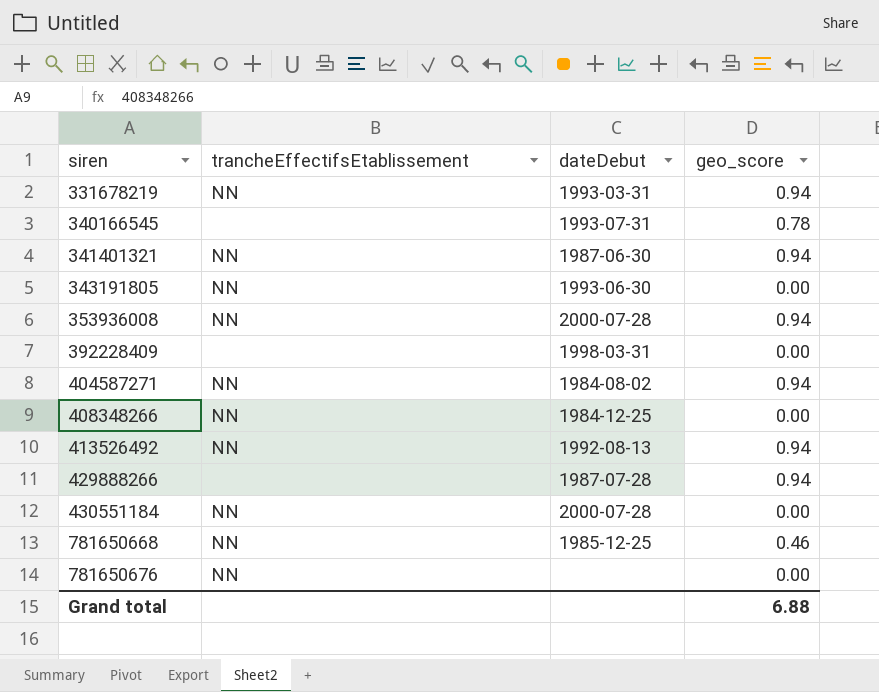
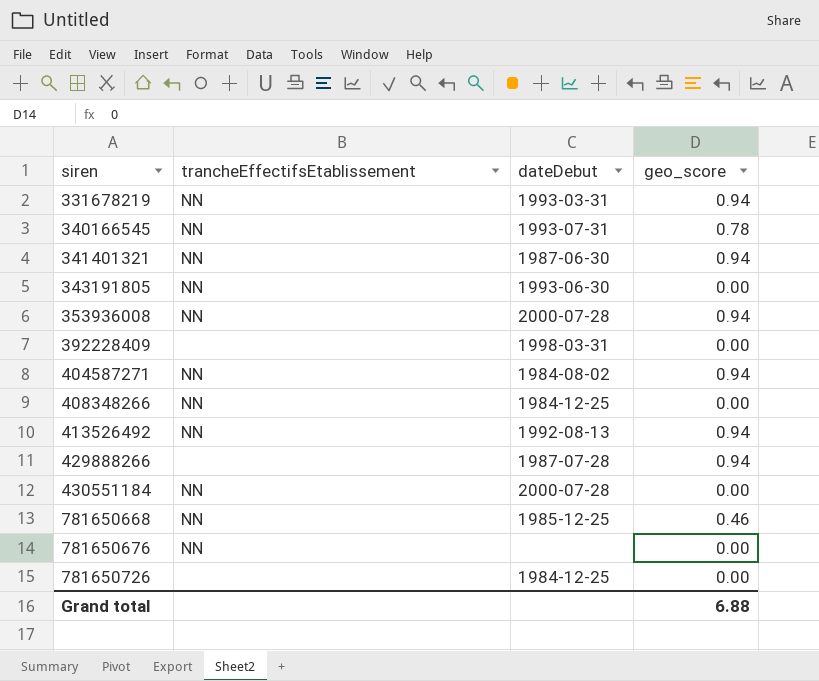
340166545 | trancheEffectifsEtablissement: none -> NN
row 781650726: none -> none | 1984-12-25 | 0.00

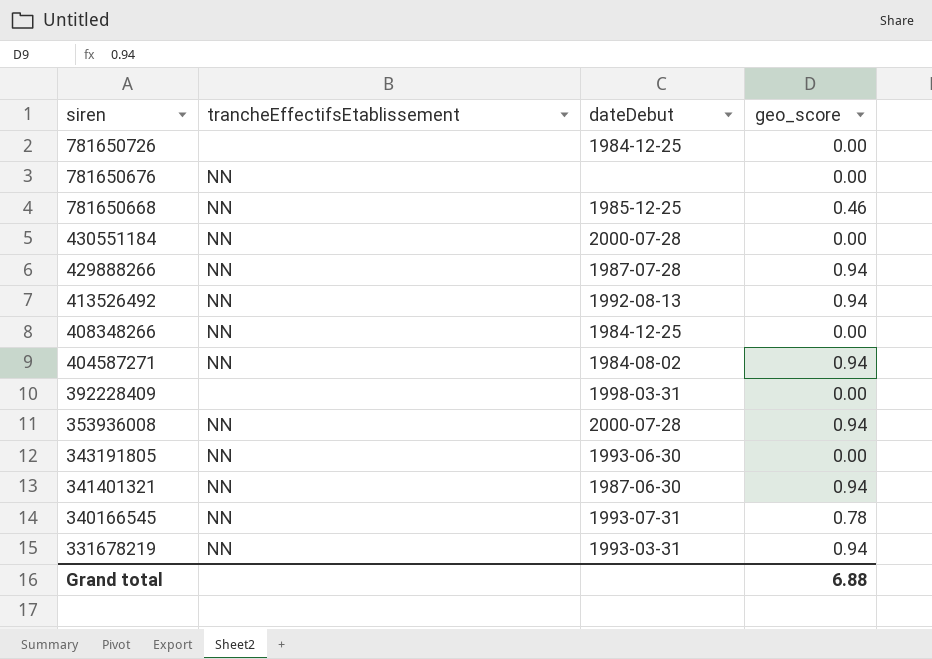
row order: siren ascending -> siren descending
429888266 | trancheEffectifsEtablissement: none -> NN

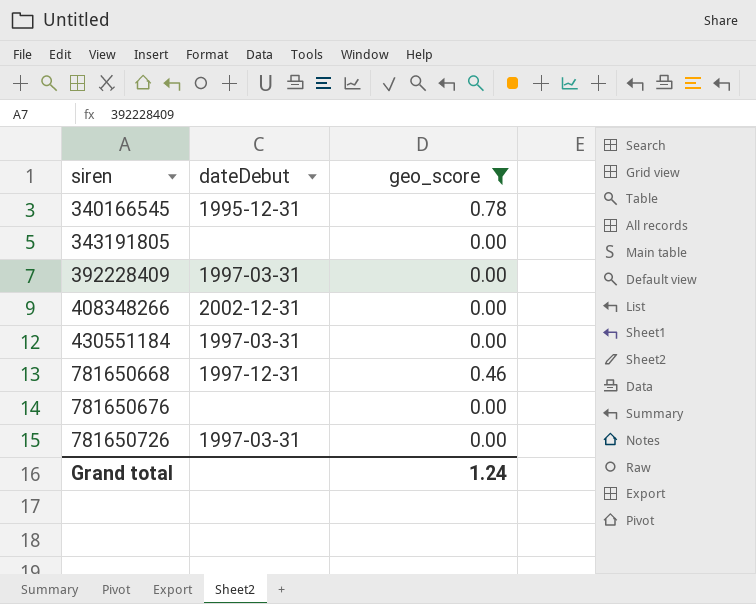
filter: none -> geo_score != 0.94
row order: siren descending -> siren ascending
column trancheEffectifsEtablissement | position: 2 -> none
340166545 | dateDebut: 1993-07-31 -> 1995-12-31
343191805 | dateDebut: 1993-06-30 -> none
392228409 | dateDebut: 1998-03-31 -> 1997-03-31
408348266 | dateDebut: 1984-12-25 -> 2002-12-31
430551184 | dateDebut: 2000-07-28 -> 1997-03-31
781650668 | dateDebut: 1985-12-25 -> 1997-12-31
781650726 | dateDebut: 1984-12-25 -> 1997-03-31
Grand total | geo_score: 6.88 -> 1.24

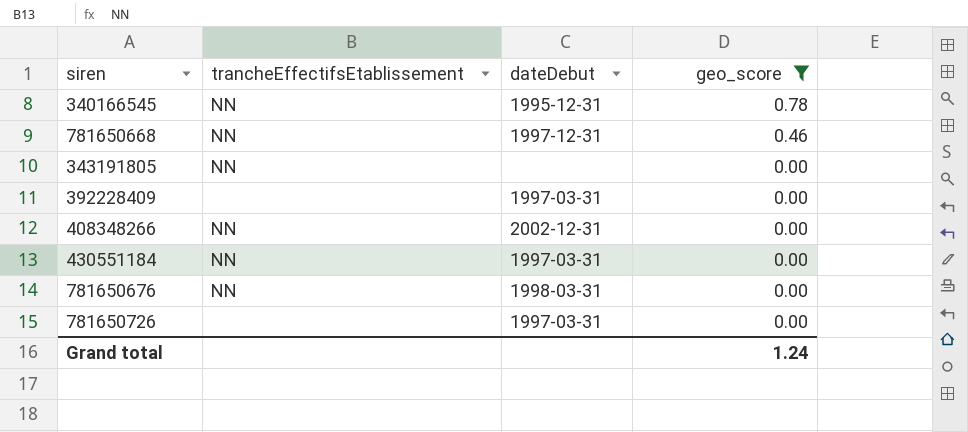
row order: siren ascending -> geo_score descending
column trancheEffectifsEtablissement | position: none -> 2
781650676 | dateDebut: none -> 1998-03-31

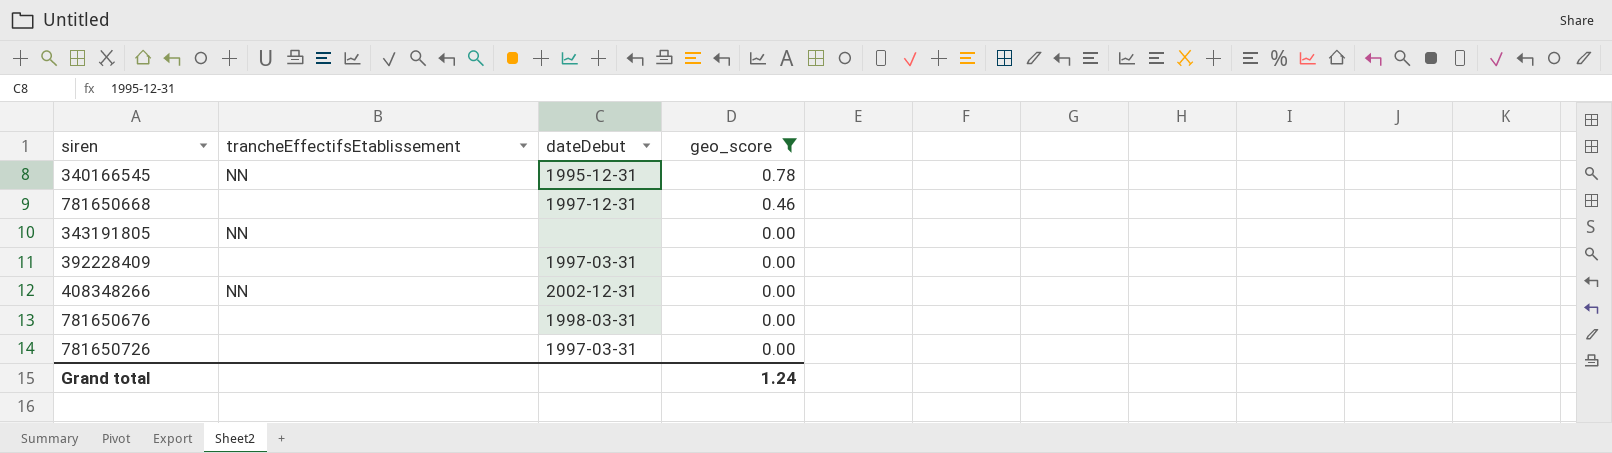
row 430551184: NN | 1997-03-31 | 0.00 -> none
781650668 | trancheEffectifsEtablissement: NN -> none
781650676 | trancheEffectifsEtablissement: NN -> none

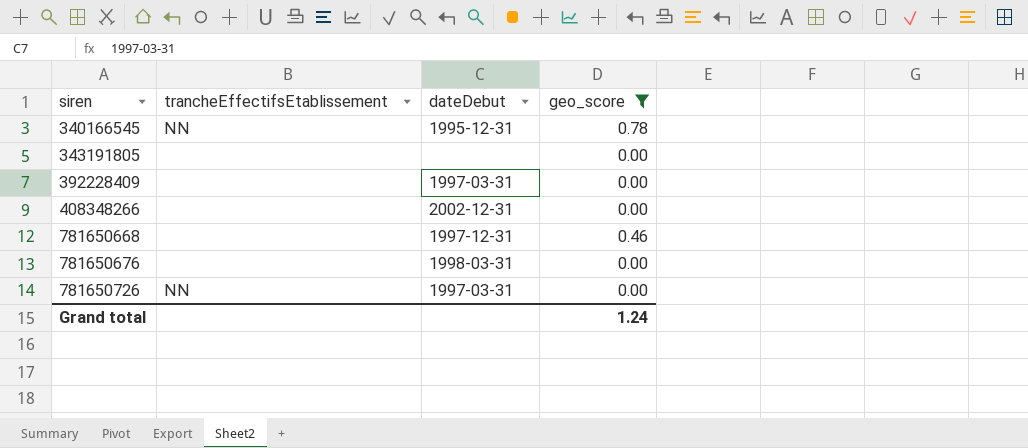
row order: geo_score descending -> siren ascending
343191805 | trancheEffectifsEtablissement: NN -> none
408348266 | trancheEffectifsEtablissement: NN -> none
781650726 | trancheEffectifsEtablissement: none -> NN

